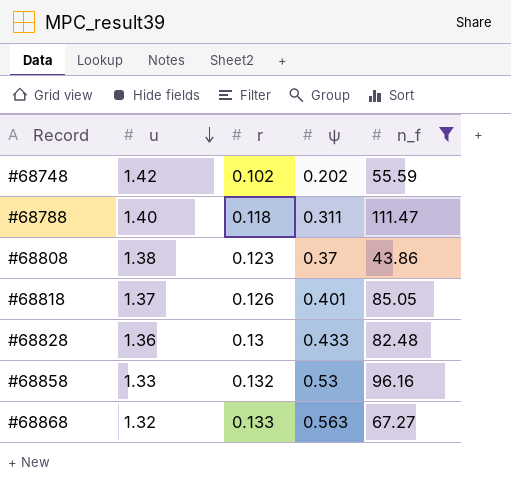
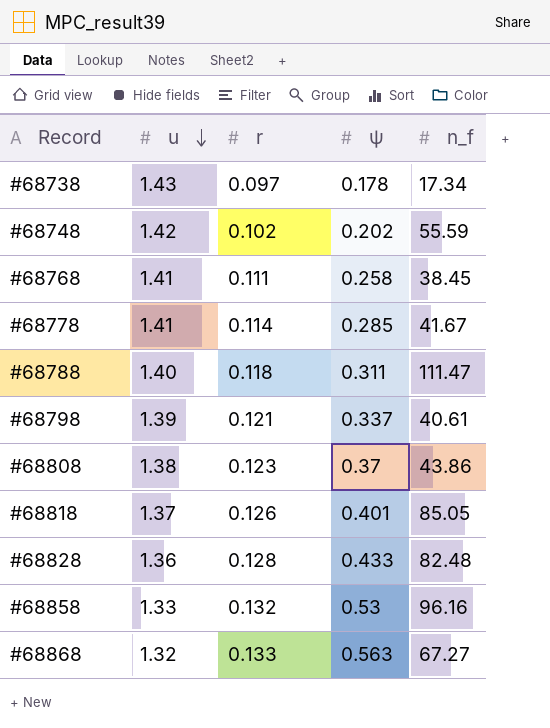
filter: n_f >= 43.86 -> none
#68828 | r: 0.13 -> 0.128

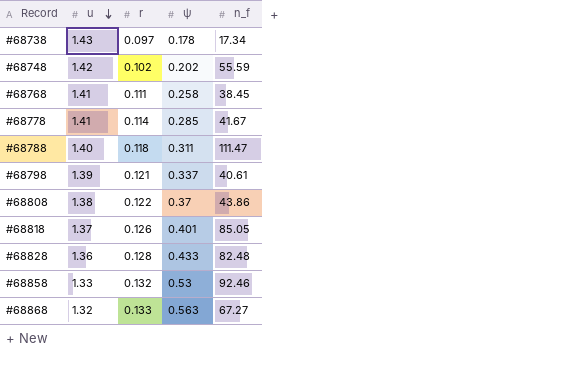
#68808 | r: 0.123 -> 0.122
#68858 | n_f: 96.16 -> 92.46

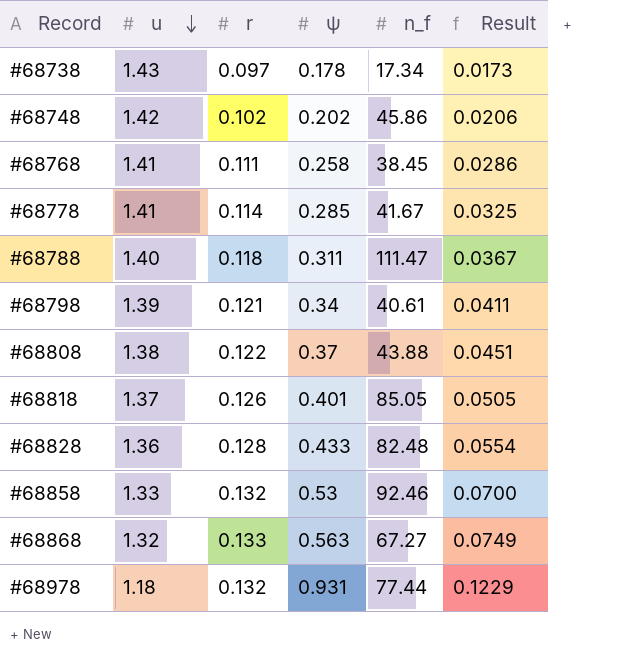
column Result | formula: none -> [r] * [ψ]
#68748 | n_f: 55.59 -> 45.86
#68798 | ψ: 0.337 -> 0.34
#68808 | n_f: 43.86 -> 43.88
row #68978: none -> 1.18 | 0.132 | 0.931 | 77.44 | 0.1229

